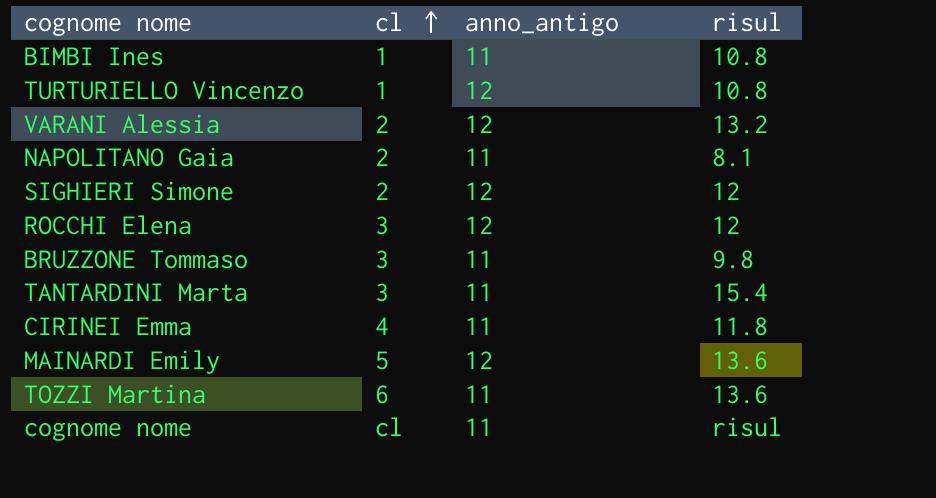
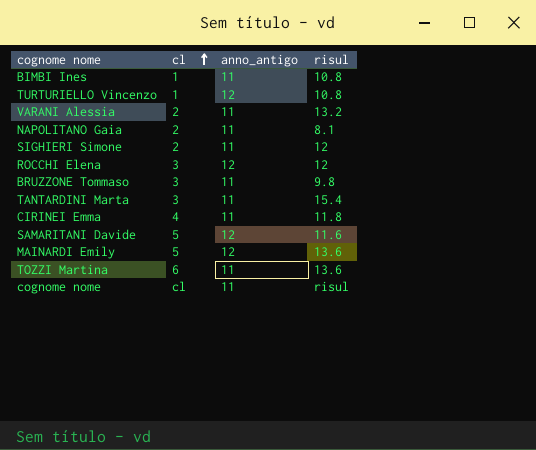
VARANI Alessia | anno_antigo: 12 -> 11
SIGHIERI Simone | anno_antigo: 12 -> 11
row SAMARITANI Davide: none -> 5 | 12 | 11.6

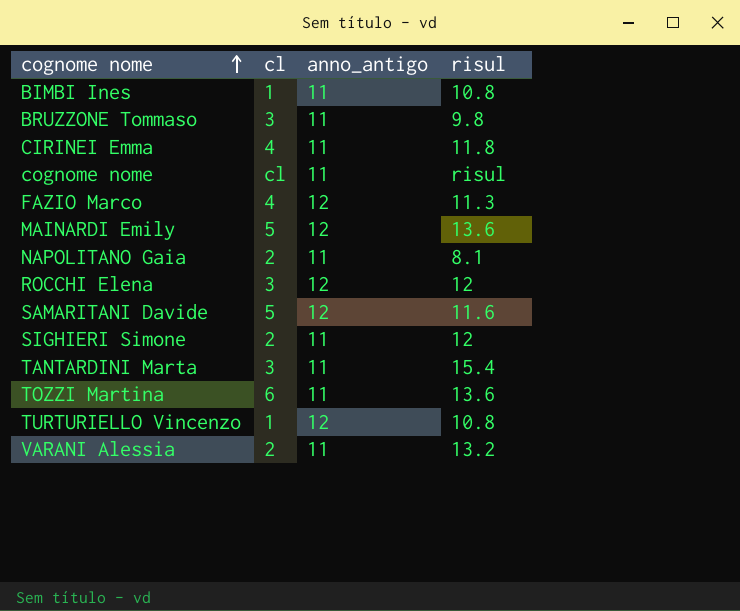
row order: cl ascending -> cognome nome ascending
row FAZIO Marco: none -> 4 | 12 | 11.3

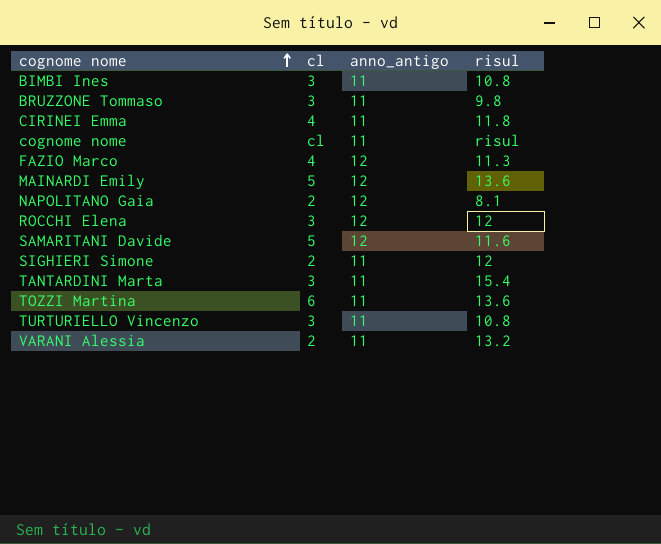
BIMBI Ines | cl: 1 -> 3
NAPOLITANO Gaia | anno_antigo: 11 -> 12
TURTURIELLO Vincenzo | cl: 1 -> 3
TURTURIELLO Vincenzo | anno_antigo: 12 -> 11

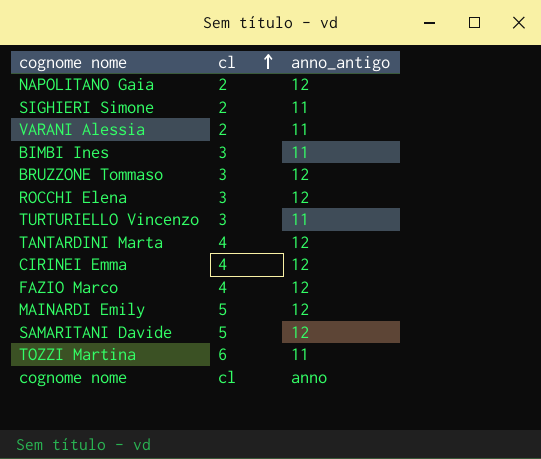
row order: cognome nome ascending -> cl ascending
column risul | position: 4 -> none
BRUZZONE Tommaso | anno_antigo: 11 -> 12
TANTARDINI Marta | cl: 3 -> 4
TANTARDINI Marta | anno_antigo: 11 -> 12
CIRINEI Emma | anno_antigo: 11 -> 12
cognome nome | anno_antigo: 11 -> anno

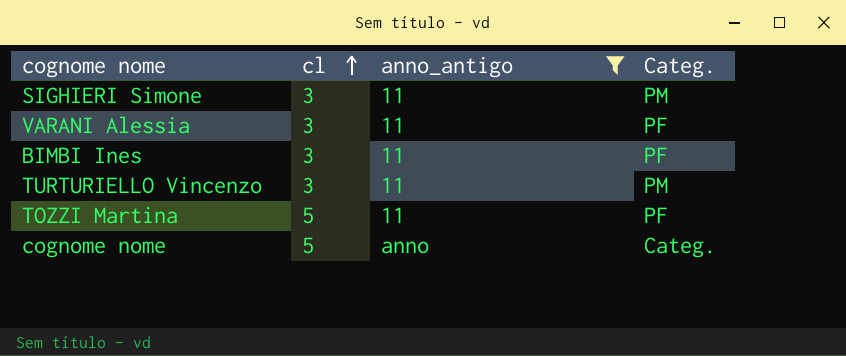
filter: none -> anno_antigo != 12
column Categ. | position: none -> 4
SIGHIERI Simone | cl: 2 -> 3
VARANI Alessia | cl: 2 -> 3
TOZZI Martina | cl: 6 -> 5
cognome nome | cl: cl -> 5

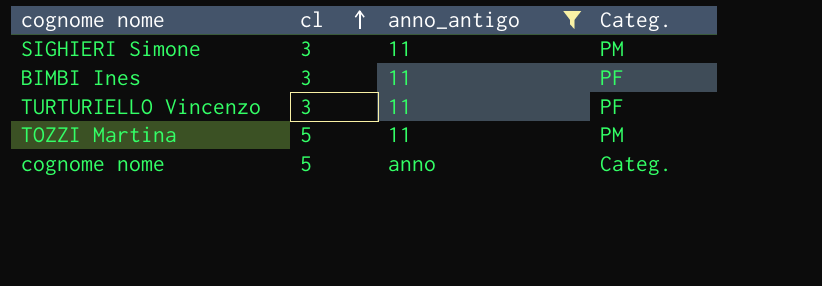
row VARANI Alessia: 3 | 11 | PF -> none
TURTURIELLO Vincenzo | Categ.: PM -> PF
TOZZI Martina | Categ.: PF -> PM

